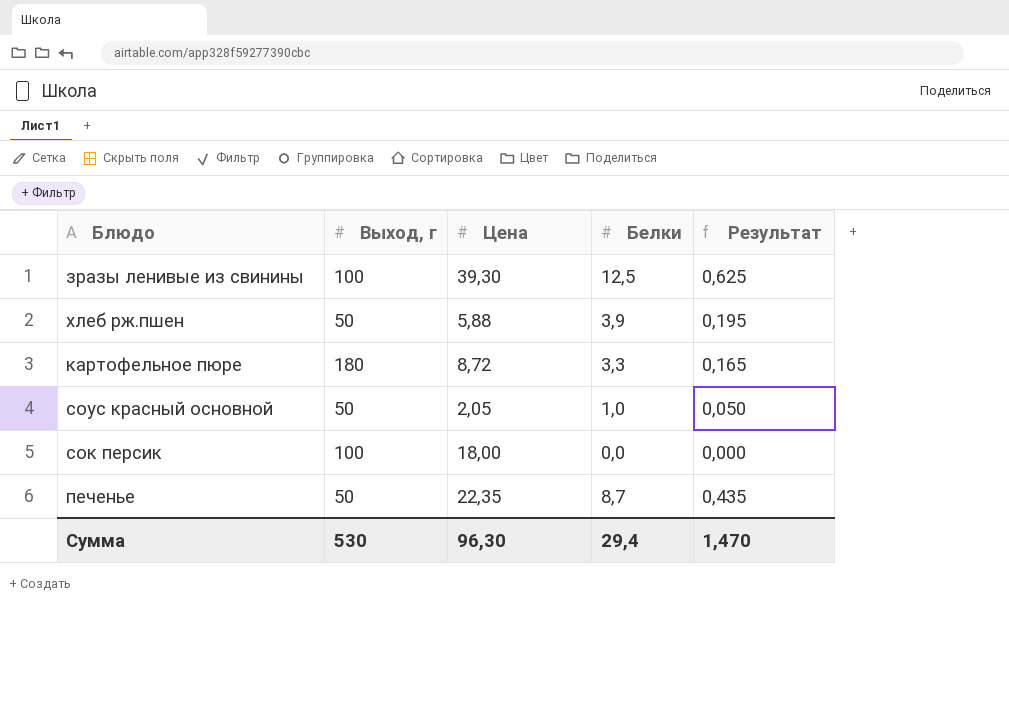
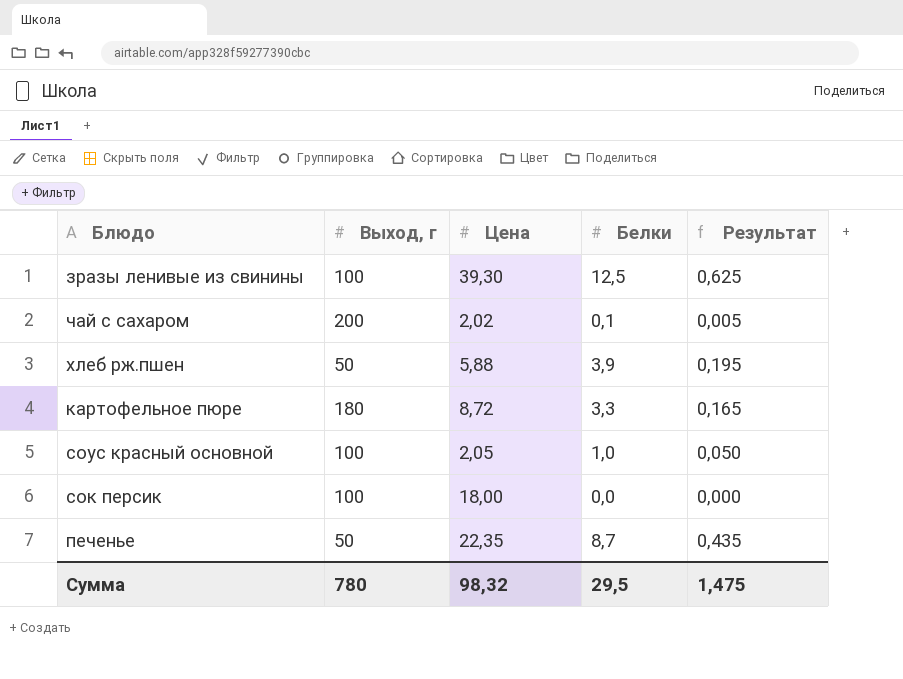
row чай с сахаром: none -> 200 | 2,02 | 0,1 | 0,005
cоус красный основной | Выход, г: 50 -> 100
Сумма | Выход, г: 530 -> 780
Сумма | Цена: 96,30 -> 98,32
Сумма | Белки: 29,4 -> 29,5
Сумма | Результат: 1,470 -> 1,475

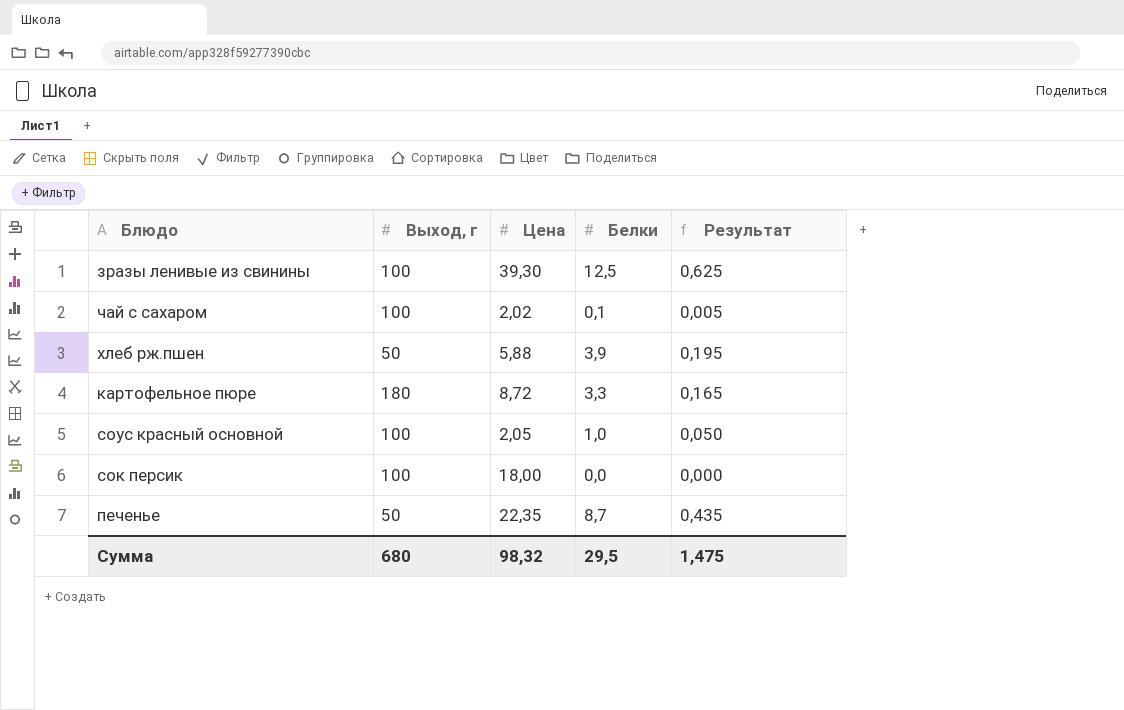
чай с сахаром | Выход, г: 200 -> 100
Сумма | Выход, г: 780 -> 680

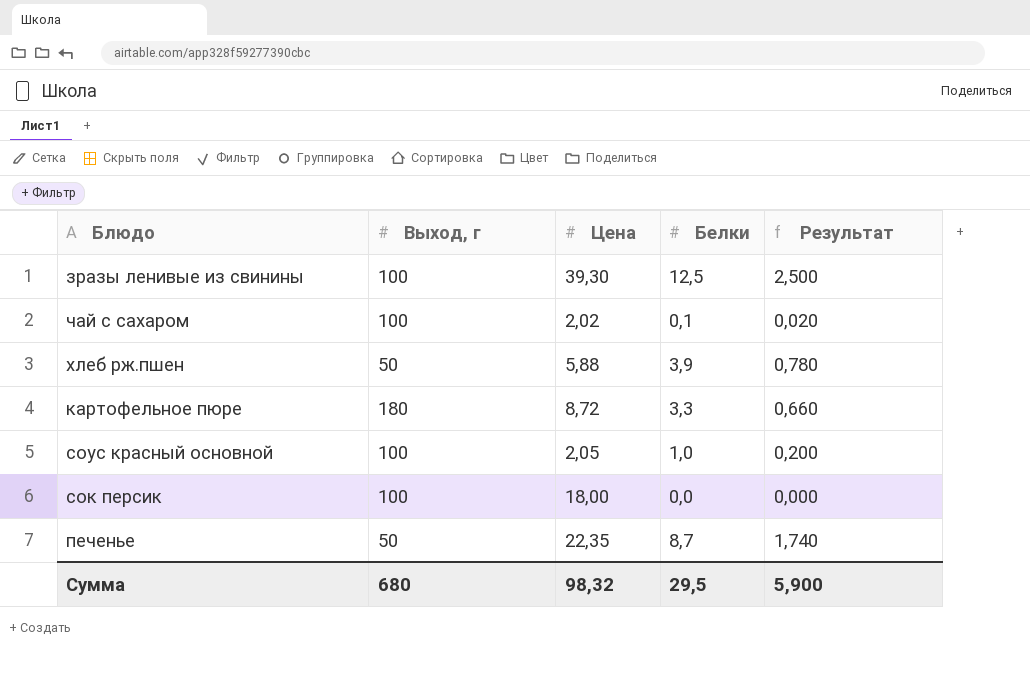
column Результат | formula: [Белки] * 0,05 -> [Белки] * 0,2
Сумма | Результат: 1,475 -> 5,900

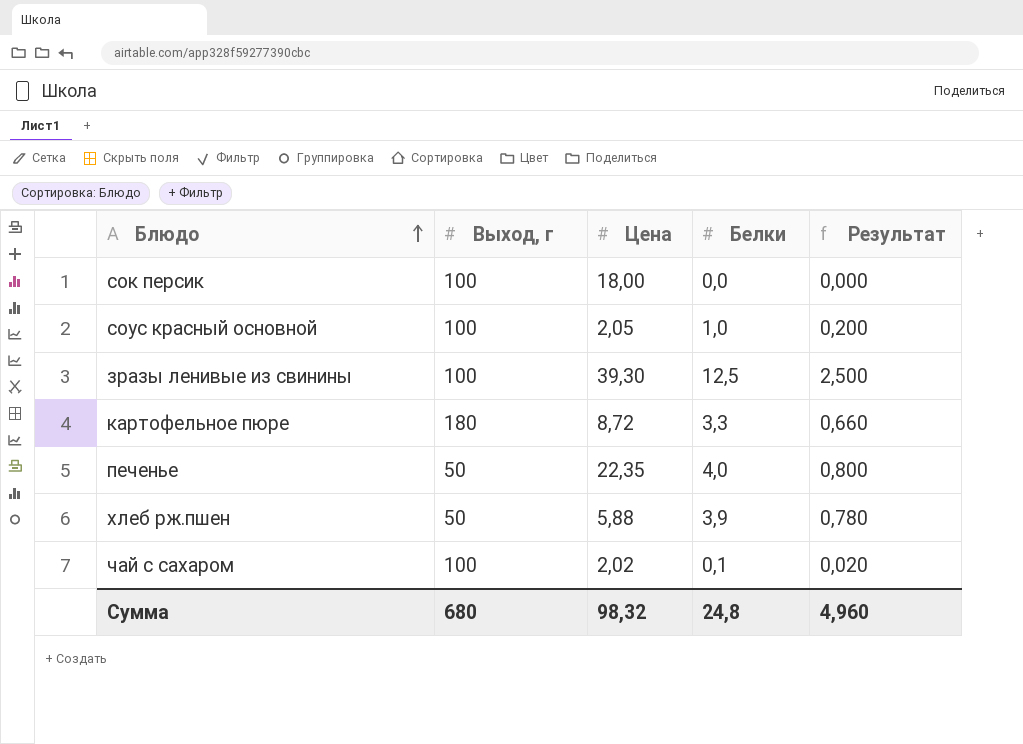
row order: none -> Блюдо ascending
печенье | Белки: 8,7 -> 4,0
печенье | Результат: 1,740 -> 0,800
Сумма | Белки: 29,5 -> 24,8
Сумма | Результат: 5,900 -> 4,960

